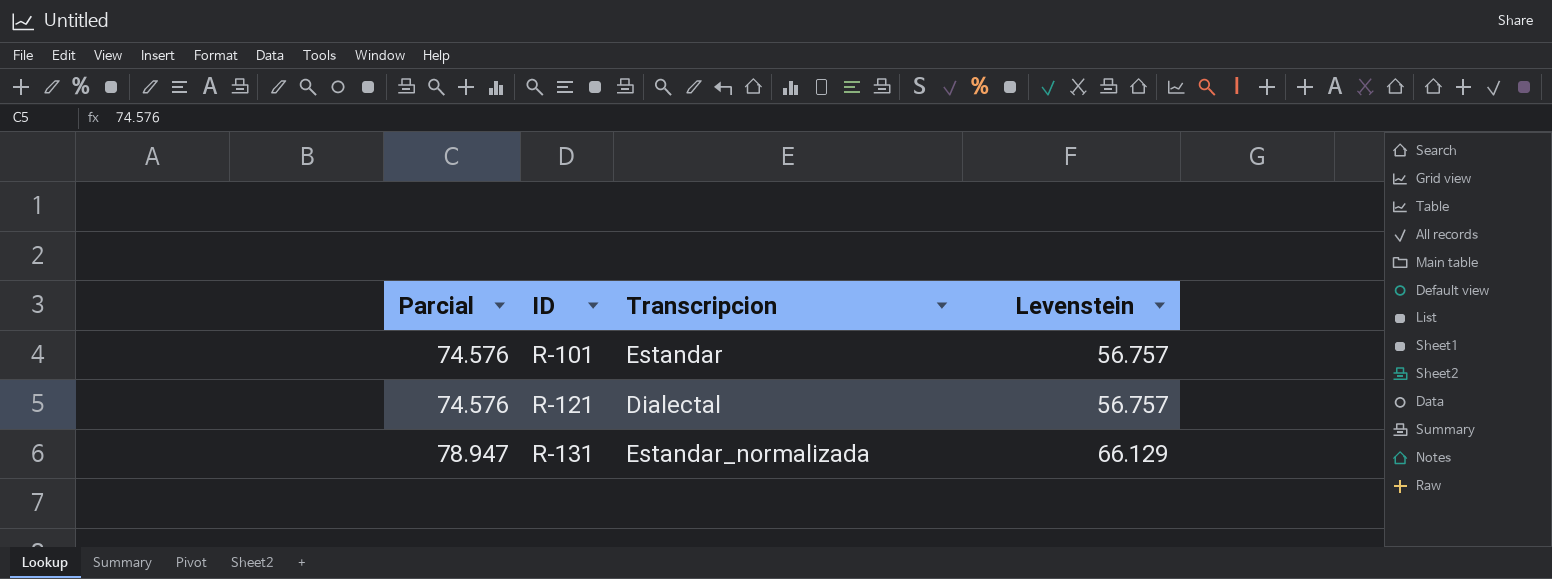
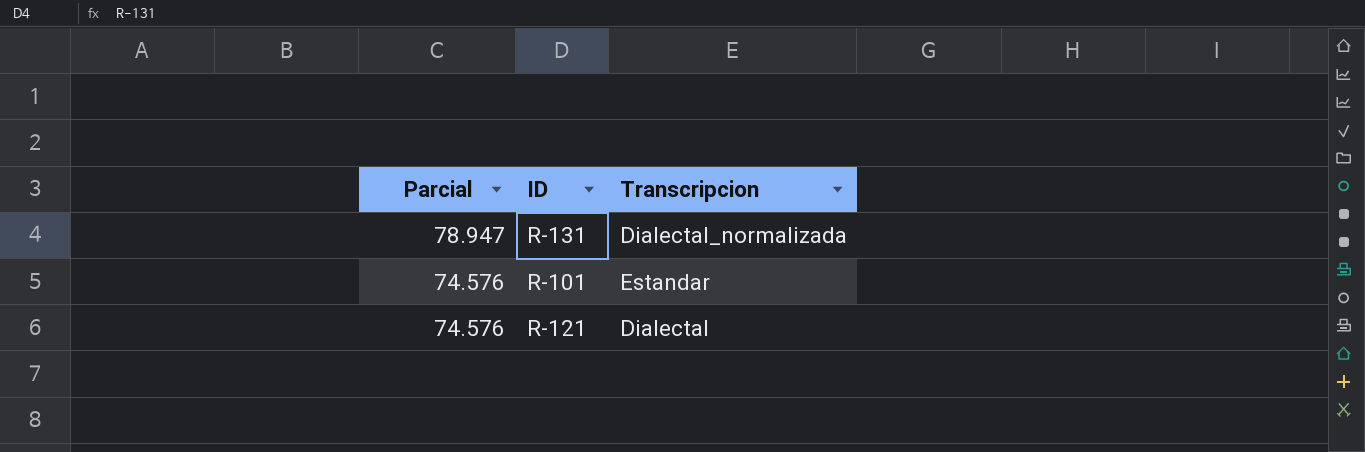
row order: Parcial ascending -> Parcial descending
column Levenstein | position: 4 -> none
R-131 | Transcripcion: Estandar_normalizada -> Dialectal_normalizada

